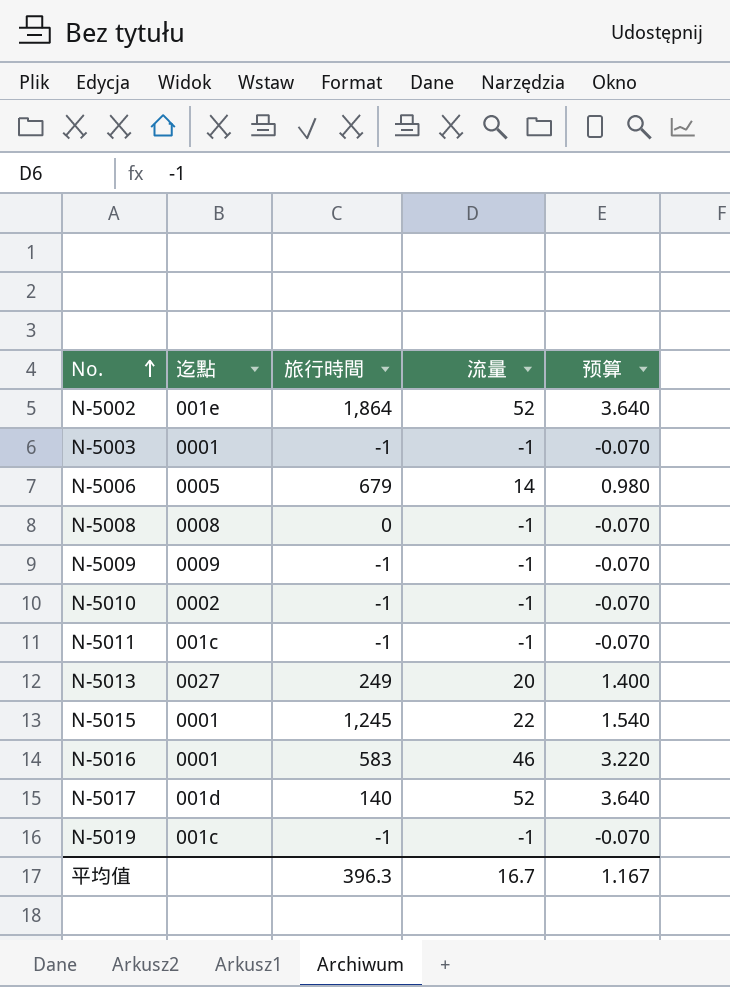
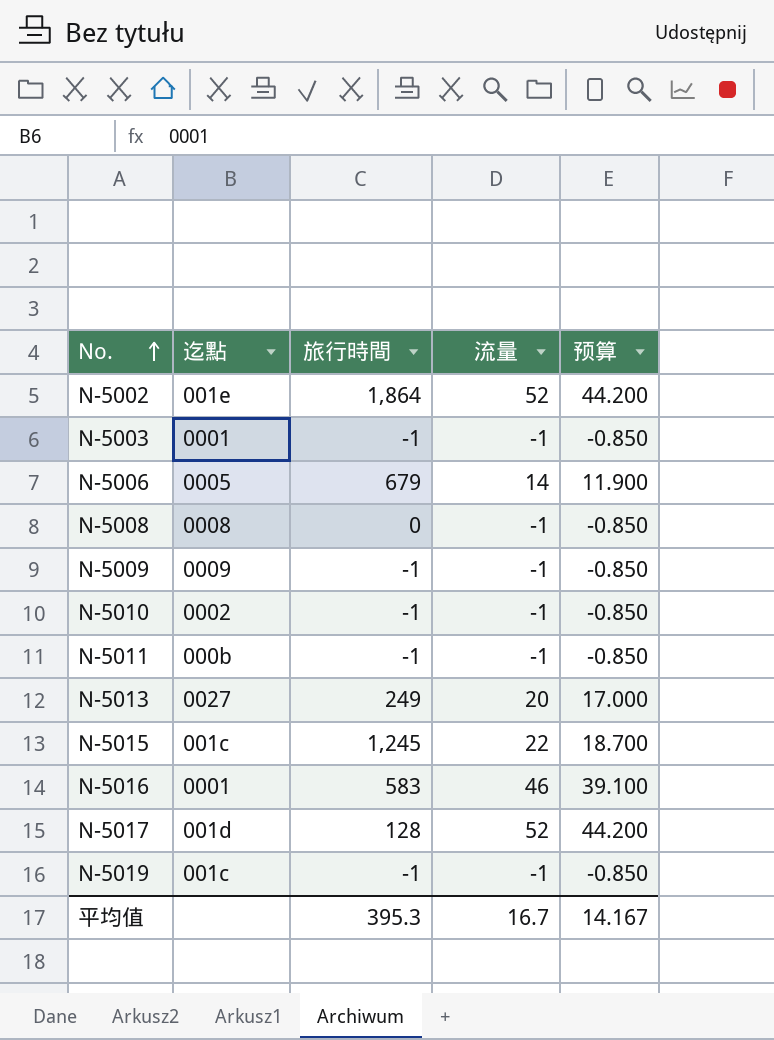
column 预算 | formula: [流量] * 0.07 -> [流量] * 0.85
N-5011 | 迄點: 001c -> 000b
N-5015 | 迄點: 0001 -> 001c
N-5017 | 旅行時間: 140 -> 128
平均值 | 旅行時間: 396.3 -> 395.3
平均值 | 预算: 1.167 -> 14.167

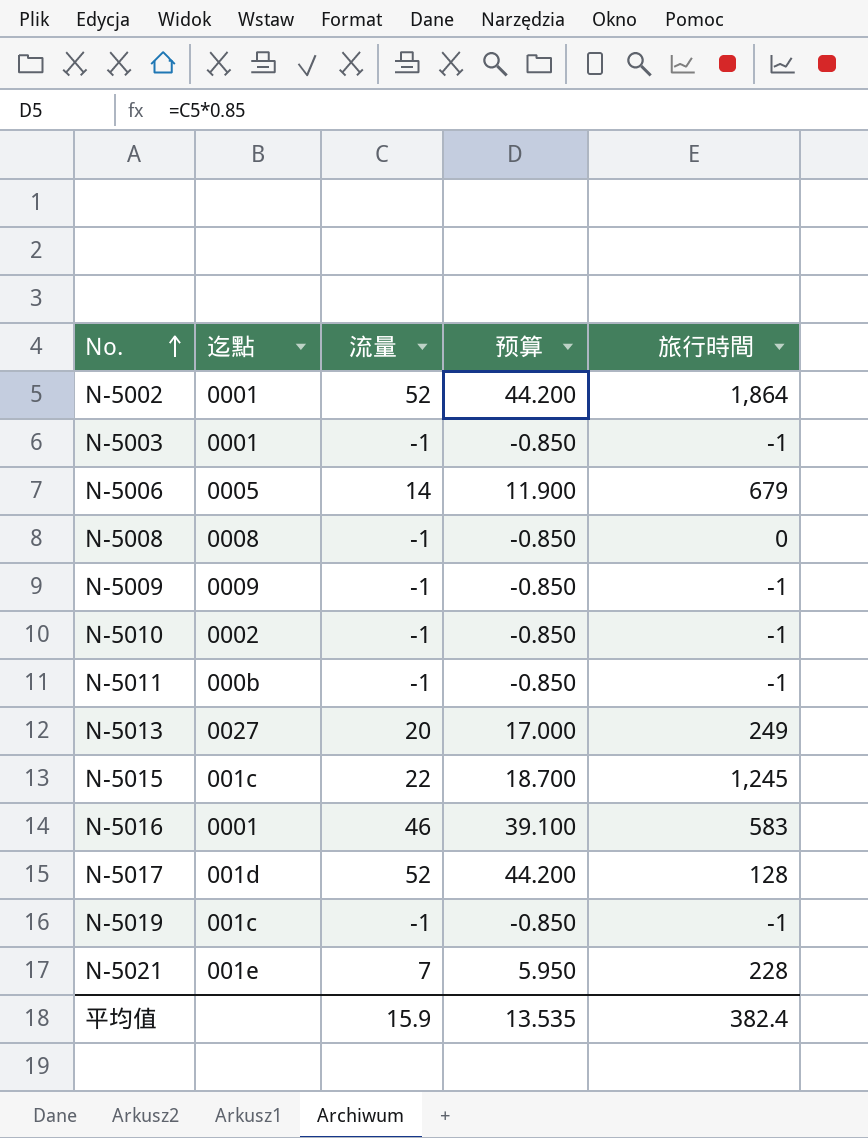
column 旅行時間 | position: 3 -> 5
N-5002 | 迄點: 001e -> 0001
row N-5021: none -> 001e | 7 | 5.950 | 228
平均值 | 流量: 16.7 -> 15.9
平均值 | 预算: 14.167 -> 13.535
平均值 | 旅行時間: 395.3 -> 382.4

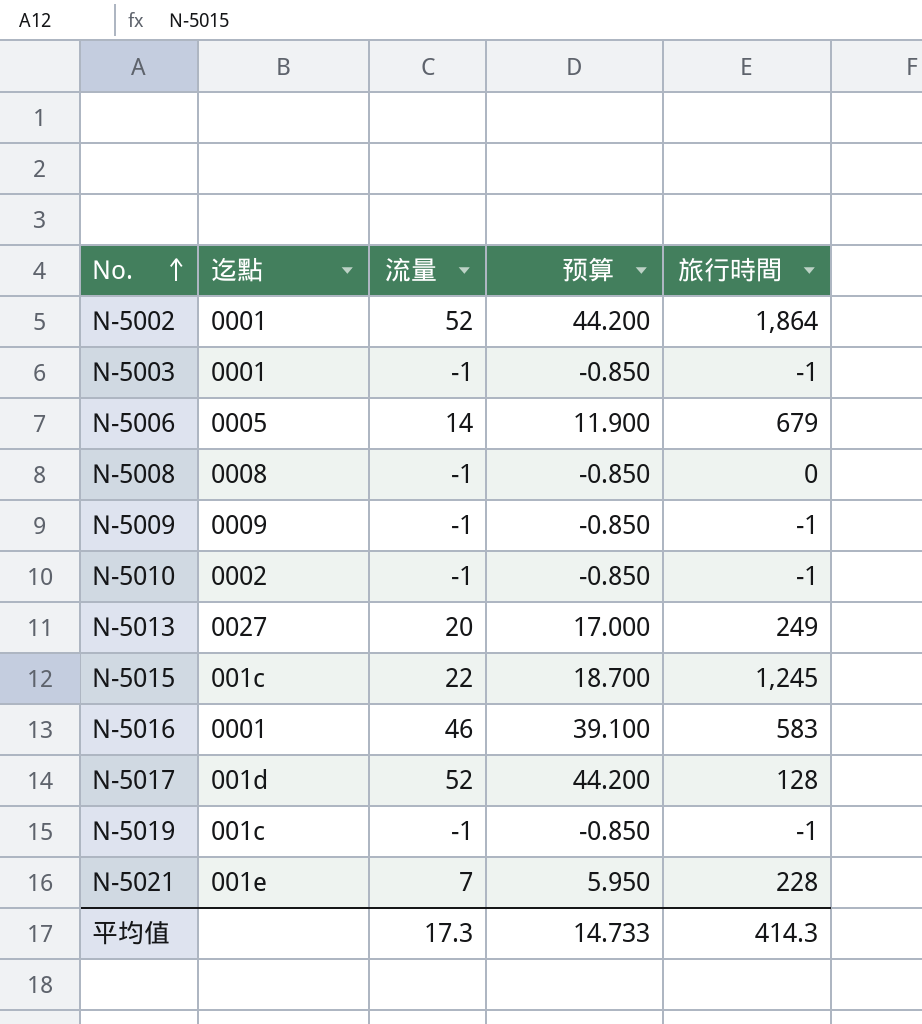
row N-5011: 000b | -1 | -0.850 | -1 -> none
平均值 | 流量: 15.9 -> 17.3
平均值 | 预算: 13.535 -> 14.733
平均值 | 旅行時間: 382.4 -> 414.3

